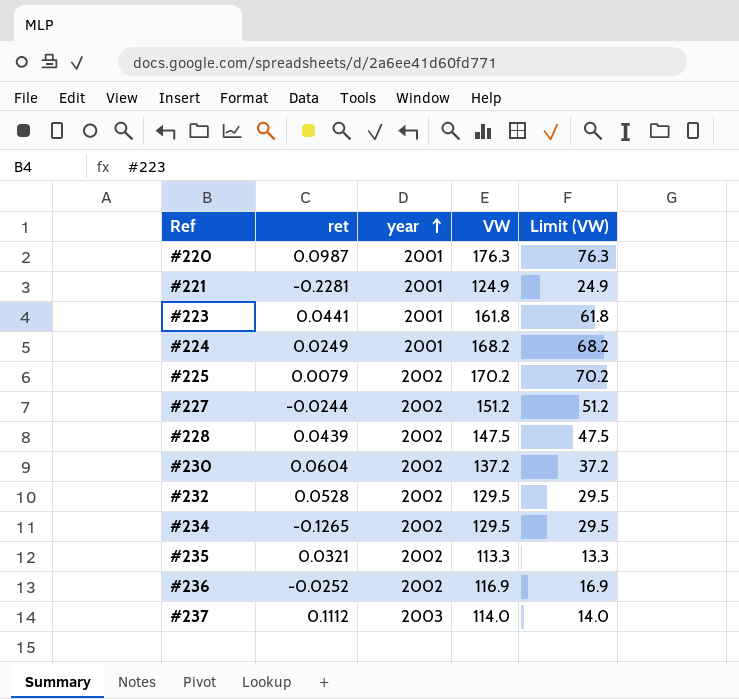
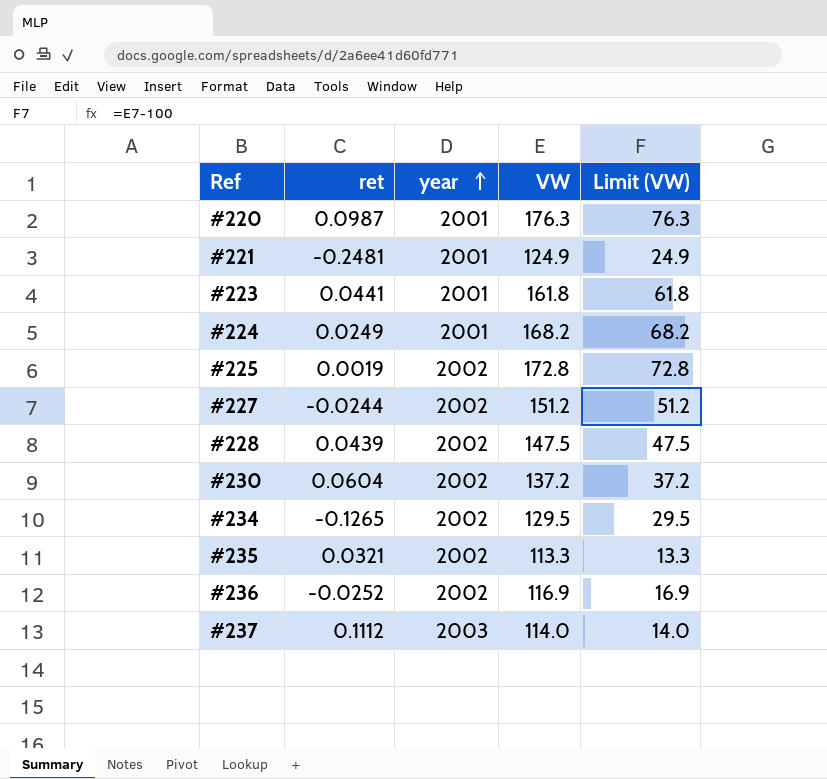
row #232: 0.0528 | 2002 | 129.5 | 29.5 -> none
#221 | ret: -0.2281 -> -0.2481
#225 | ret: 0.0079 -> 0.0019
#225 | VW: 170.2 -> 172.8
#225 | Limit (VW): 70.2 -> 72.8

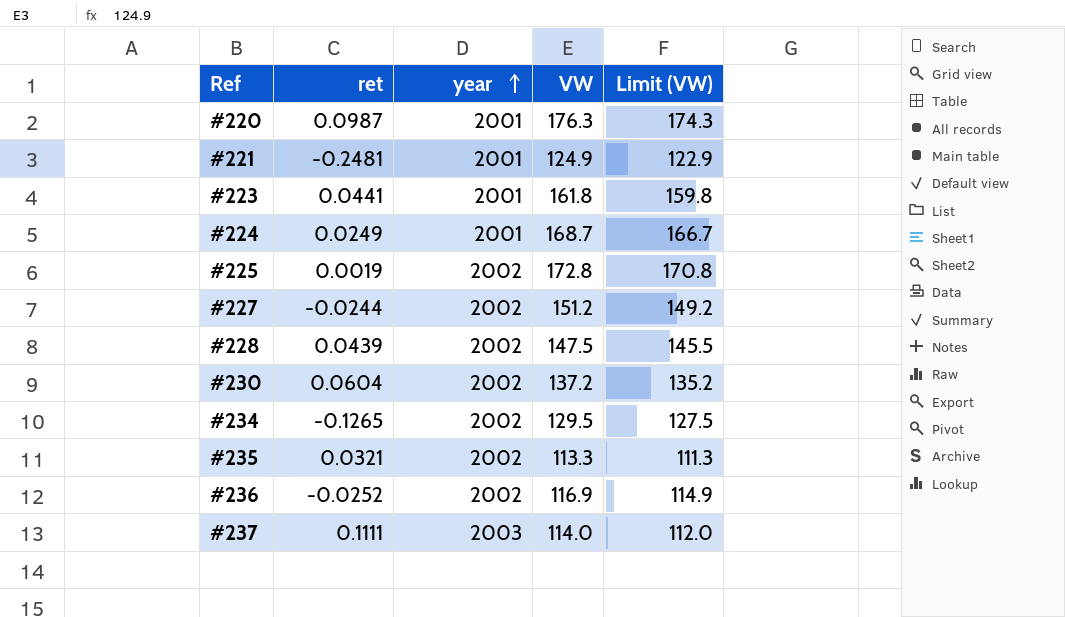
column Limit (VW) | formula: [VW] - 100 -> [VW] - 2
#224 | VW: 168.2 -> 168.7
#237 | ret: 0.1112 -> 0.1111

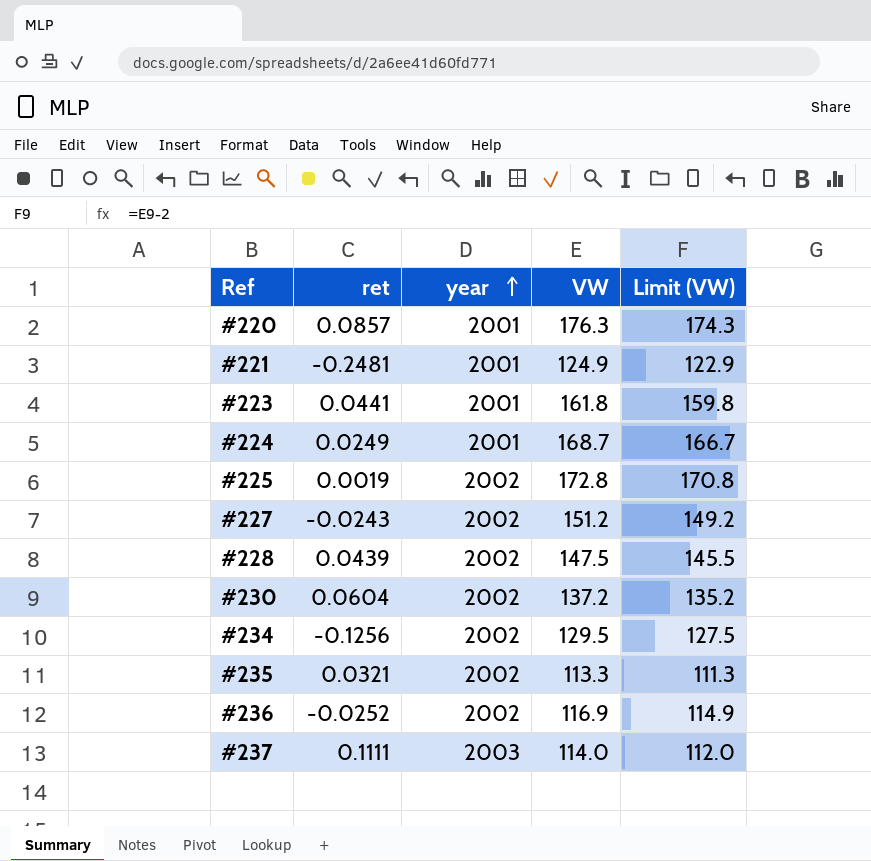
#220 | ret: 0.0987 -> 0.0857
#227 | ret: -0.0244 -> -0.0243
#234 | ret: -0.1265 -> -0.1256

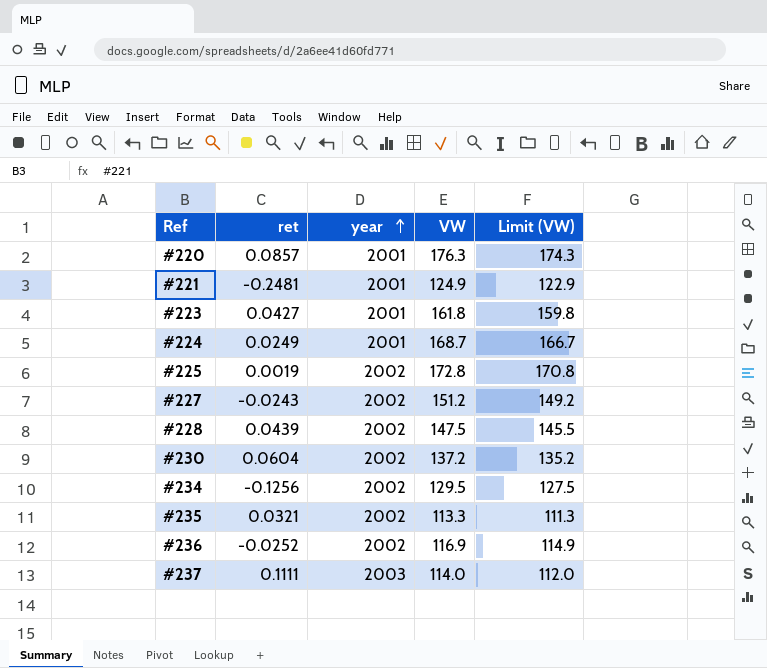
#223 | ret: 0.0441 -> 0.0427

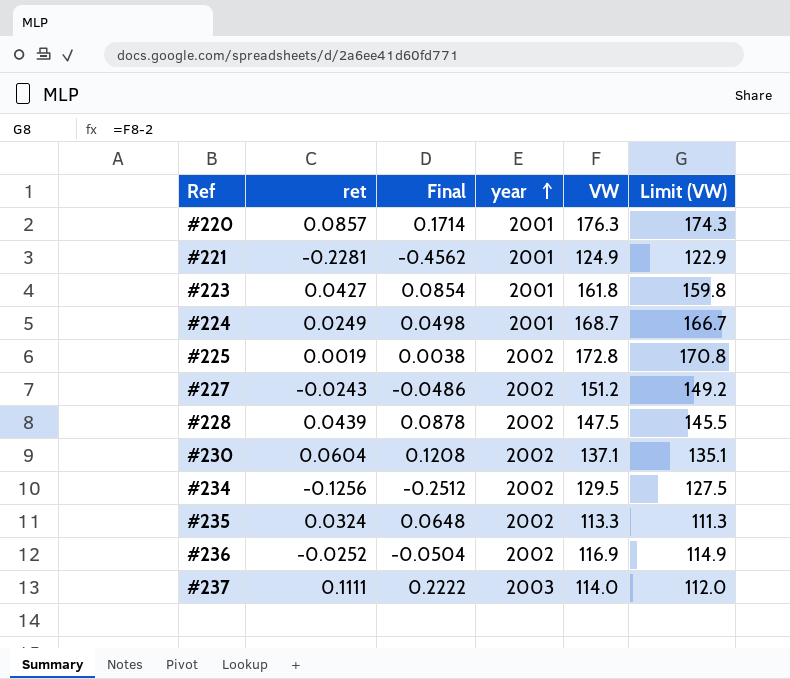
column Final | formula: none -> [ret] * 2
#221 | ret: -0.2481 -> -0.2281
#230 | VW: 137.2 -> 137.1
#230 | Limit (VW): 135.2 -> 135.1
#235 | ret: 0.0321 -> 0.0324

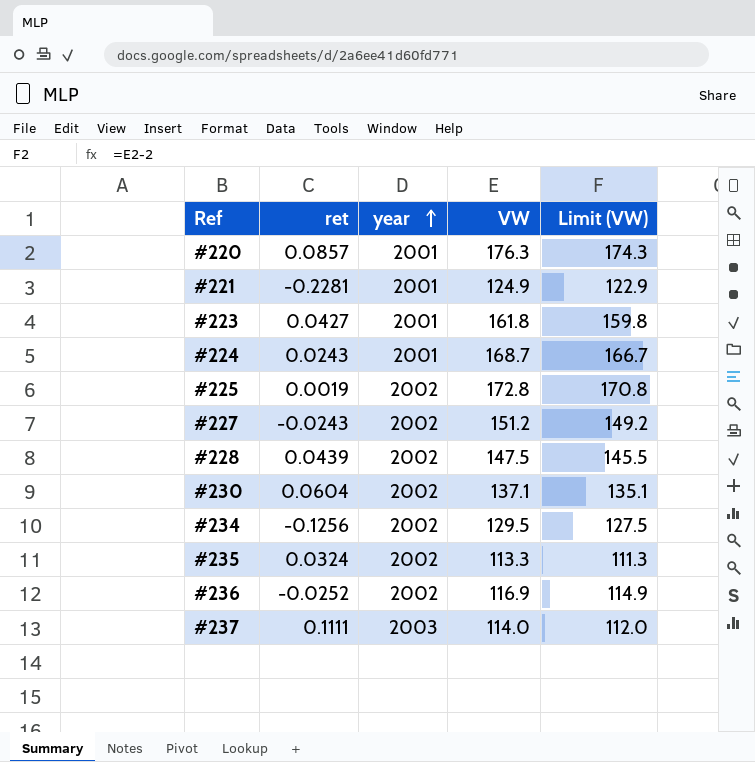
column Final | formula: [ret] * 2 -> none
#224 | ret: 0.0249 -> 0.0243

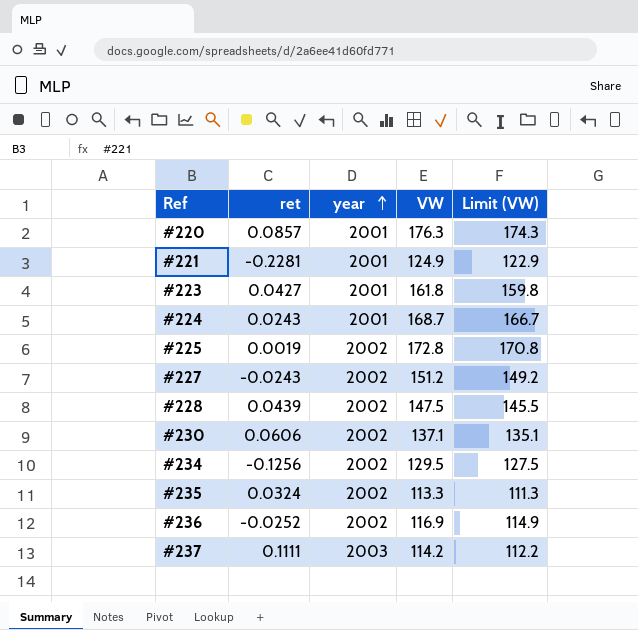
#230 | ret: 0.0604 -> 0.0606
#237 | VW: 114.0 -> 114.2
#237 | Limit (VW): 112.0 -> 112.2

